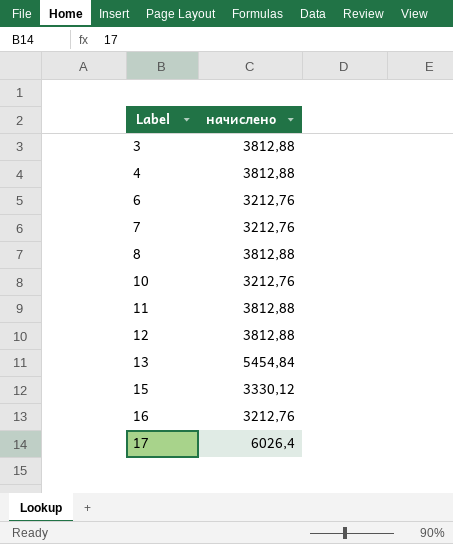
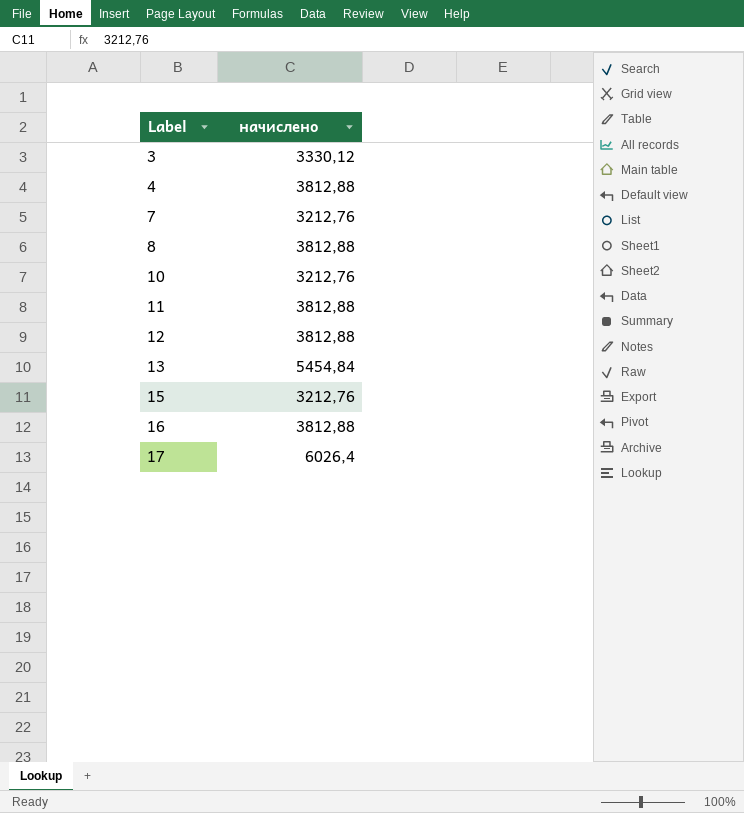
row 6: 3212,76 -> none
3 | начислено: 3812,88 -> 3330,12
15 | начислено: 3330,12 -> 3212,76
16 | начислено: 3212,76 -> 3812,88

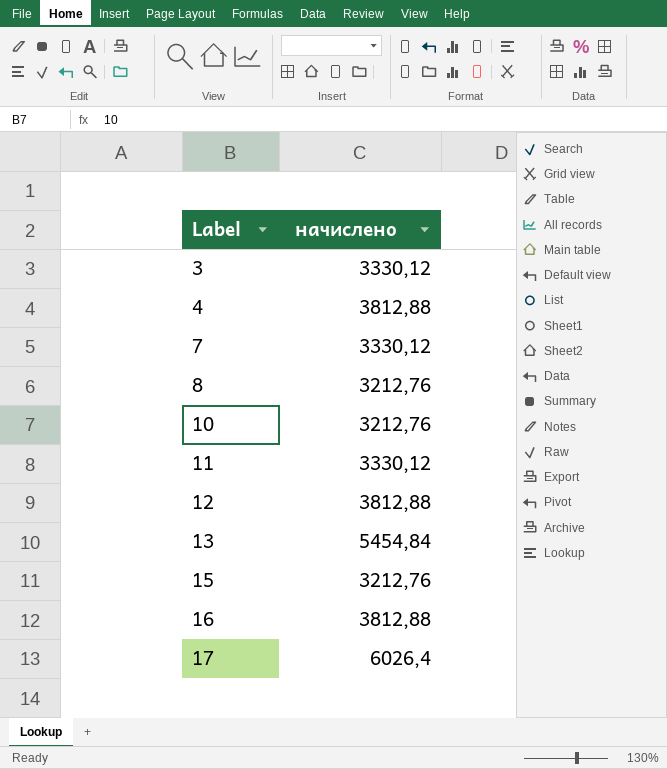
7 | начислено: 3212,76 -> 3330,12
8 | начислено: 3812,88 -> 3212,76
11 | начислено: 3812,88 -> 3330,12

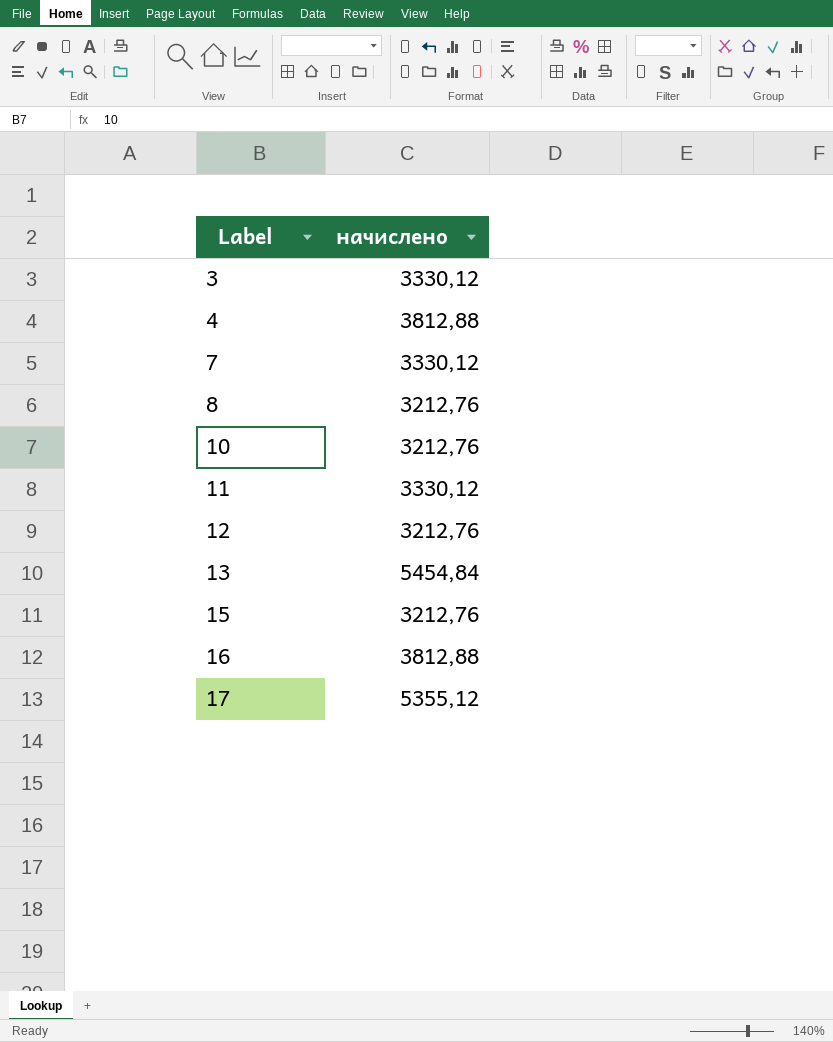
12 | начислено: 3812,88 -> 3212,76
17 | начислено: 6026,4 -> 5355,12

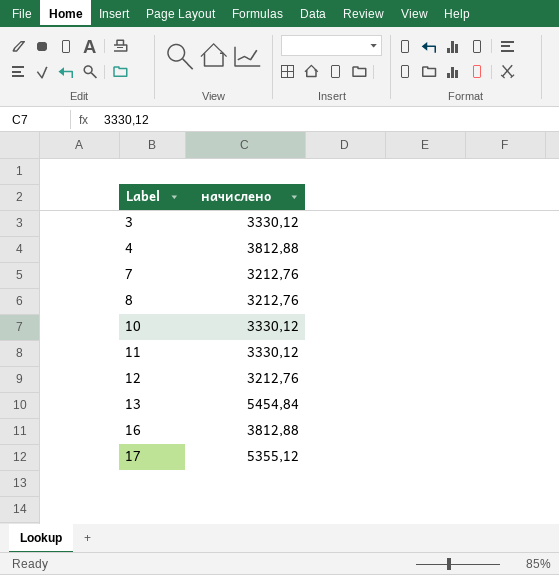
row 15: 3212,76 -> none
7 | начислено: 3330,12 -> 3212,76
10 | начислено: 3212,76 -> 3330,12

